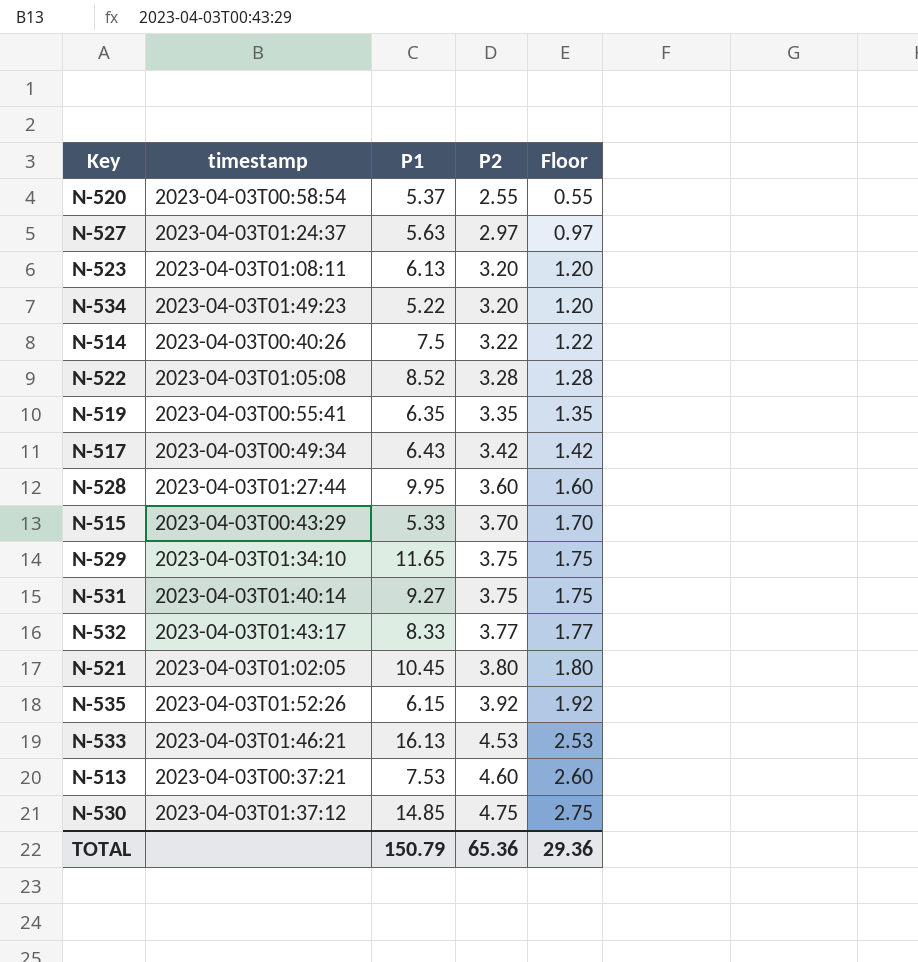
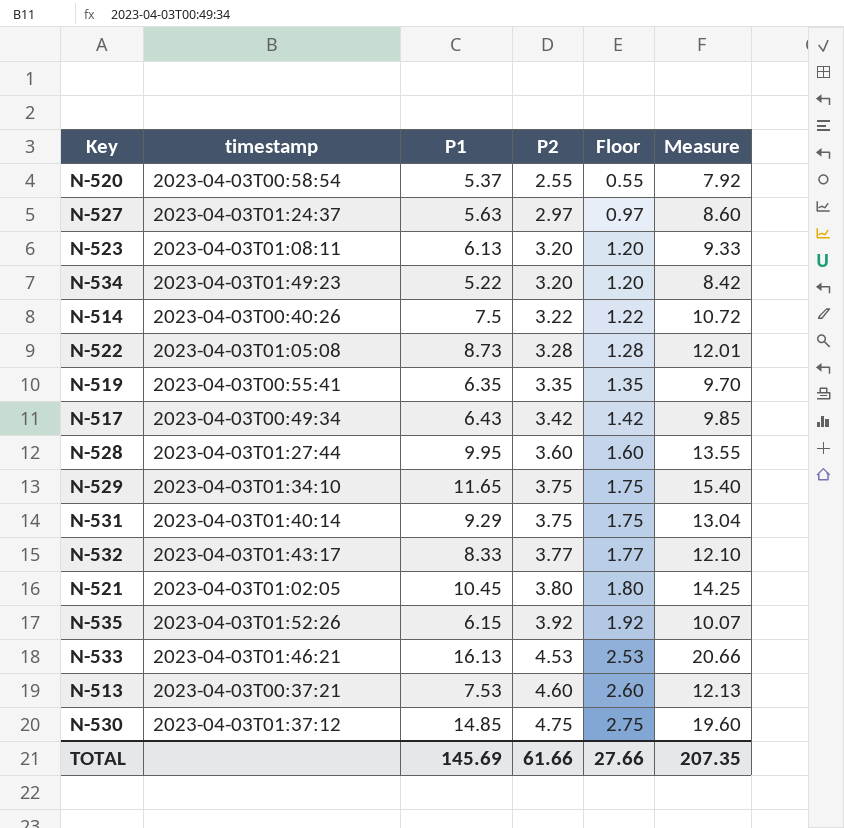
column Measure | formula: none -> [P1] + [P2]
row N-515: 2023-04-03T00:43:29 | 5.33 | 3.70 | 1.70 -> none
N-522 | P1: 8.52 -> 8.73
N-531 | P1: 9.27 -> 9.29
TOTAL | P1: 150.79 -> 145.69
TOTAL | P2: 65.36 -> 61.66
TOTAL | Floor: 29.36 -> 27.66

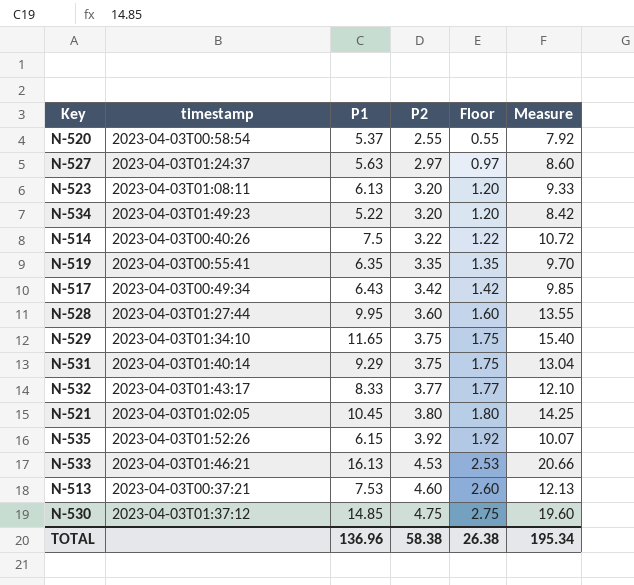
row N-522: 2023-04-03T01:05:08 | 8.73 | 3.28 | 1.28 | 12.01 -> none
TOTAL | P1: 145.69 -> 136.96
TOTAL | P2: 61.66 -> 58.38
TOTAL | Floor: 27.66 -> 26.38
TOTAL | Measure: 207.35 -> 195.34

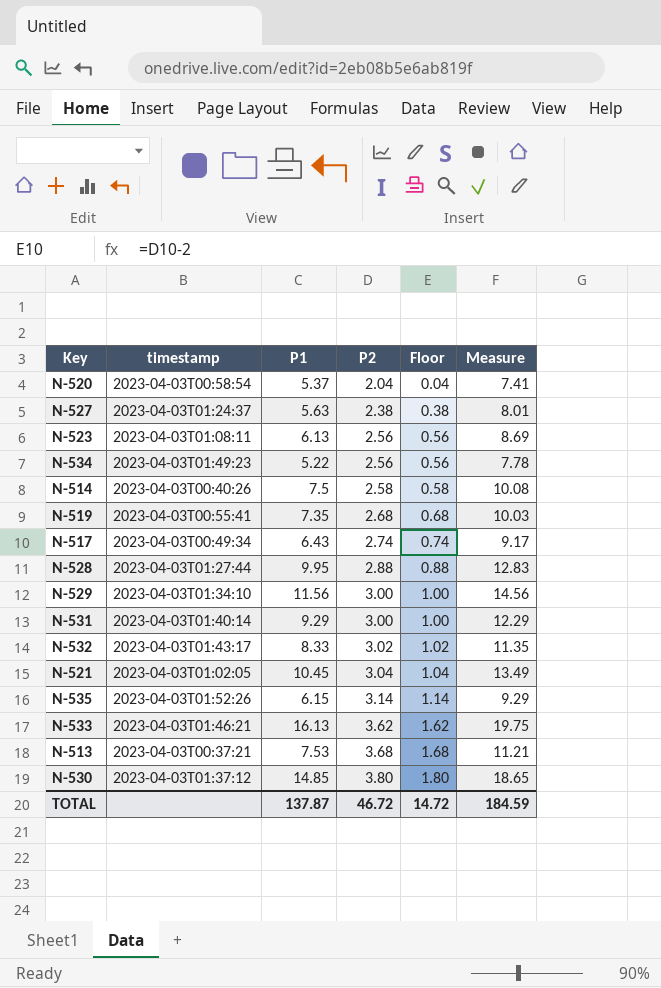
N-520 | P2: 2.55 -> 2.04
N-520 | Floor: 0.55 -> 0.04
N-520 | Measure: 7.92 -> 7.41
N-527 | P2: 2.97 -> 2.38
N-527 | Floor: 0.97 -> 0.38
N-527 | Measure: 8.60 -> 8.01
N-523 | P2: 3.20 -> 2.56
N-523 | Floor: 1.20 -> 0.56
N-523 | Measure: 9.33 -> 8.69
N-534 | P2: 3.20 -> 2.56
N-534 | Floor: 1.20 -> 0.56
N-534 | Measure: 8.42 -> 7.78
N-514 | P2: 3.22 -> 2.58
N-514 | Floor: 1.22 -> 0.58
N-514 | Measure: 10.72 -> 10.08
N-519 | P1: 6.35 -> 7.35
N-519 | P2: 3.35 -> 2.68
N-519 | Floor: 1.35 -> 0.68
N-519 | Measure: 9.70 -> 10.03
N-517 | P2: 3.42 -> 2.74
N-517 | Floor: 1.42 -> 0.74
N-517 | Measure: 9.85 -> 9.17
N-528 | P2: 3.60 -> 2.88
N-528 | Floor: 1.60 -> 0.88
N-528 | Measure: 13.55 -> 12.83
N-529 | P1: 11.65 -> 11.56
N-529 | P2: 3.75 -> 3.00
N-529 | Floor: 1.75 -> 1.00
N-529 | Measure: 15.40 -> 14.56
N-531 | P2: 3.75 -> 3.00
N-531 | Floor: 1.75 -> 1.00
N-531 | Measure: 13.04 -> 12.29
N-532 | P2: 3.77 -> 3.02
N-532 | Floor: 1.77 -> 1.02
N-532 | Measure: 12.10 -> 11.35
N-521 | P2: 3.80 -> 3.04
N-521 | Floor: 1.80 -> 1.04
N-521 | Measure: 14.25 -> 13.49
N-535 | P2: 3.92 -> 3.14
N-535 | Floor: 1.92 -> 1.14
N-535 | Measure: 10.07 -> 9.29
N-533 | P2: 4.53 -> 3.62
N-533 | Floor: 2.53 -> 1.62
N-533 | Measure: 20.66 -> 19.75
N-513 | P2: 4.60 -> 3.68
N-513 | Floor: 2.60 -> 1.68
N-513 | Measure: 12.13 -> 11.21
N-530 | P2: 4.75 -> 3.80
N-530 | Floor: 2.75 -> 1.80
N-530 | Measure: 19.60 -> 18.65
TOTAL | P1: 136.96 -> 137.87
TOTAL | P2: 58.38 -> 46.72
TOTAL | Floor: 26.38 -> 14.72
TOTAL | Measure: 195.34 -> 184.59

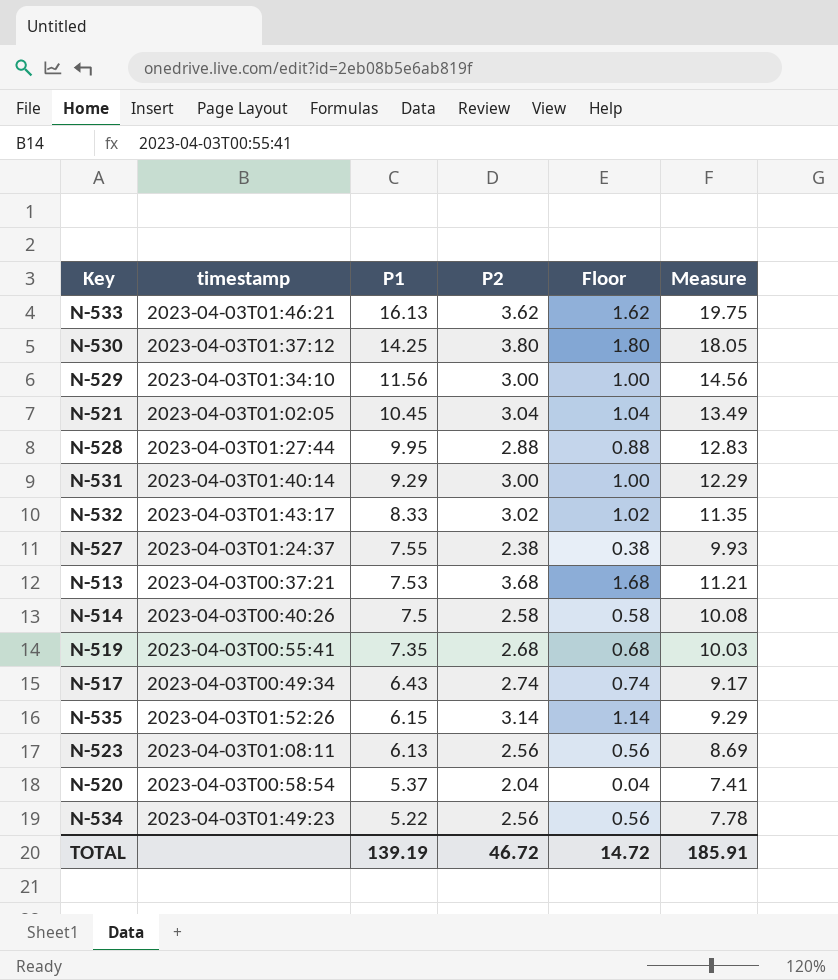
row order: P2 ascending -> P1 descending
N-530 | P1: 14.85 -> 14.25
N-530 | Measure: 18.65 -> 18.05
N-527 | P1: 5.63 -> 7.55
N-527 | Measure: 8.01 -> 9.93
TOTAL | P1: 137.87 -> 139.19
TOTAL | Measure: 184.59 -> 185.91

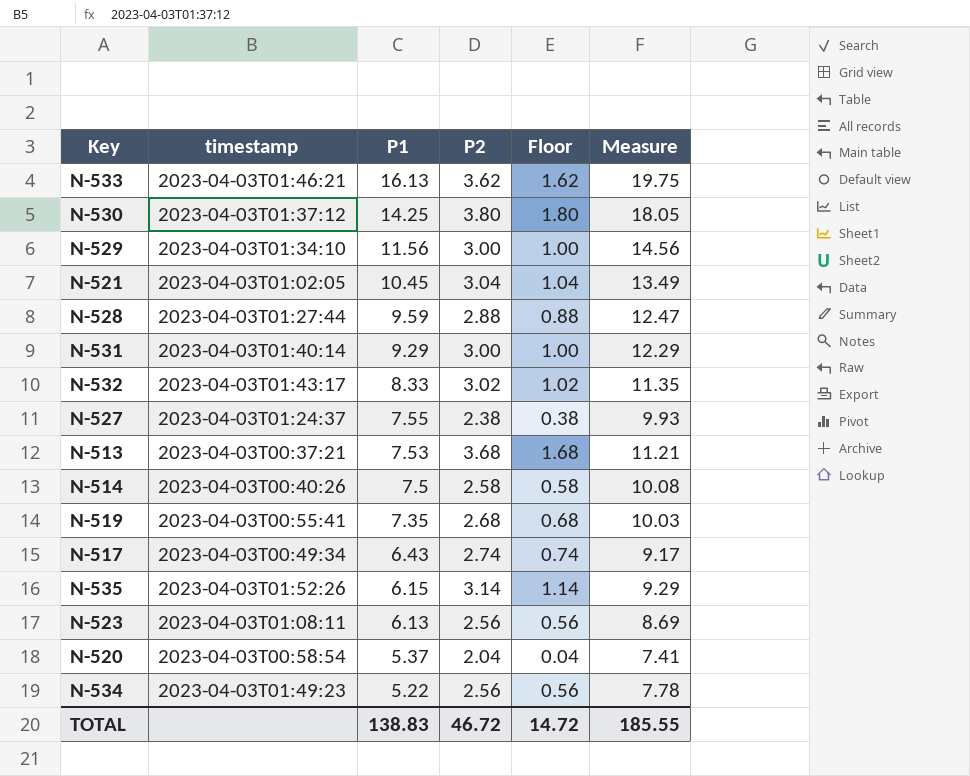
N-528 | P1: 9.95 -> 9.59
N-528 | Measure: 12.83 -> 12.47
TOTAL | P1: 139.19 -> 138.83
TOTAL | Measure: 185.91 -> 185.55

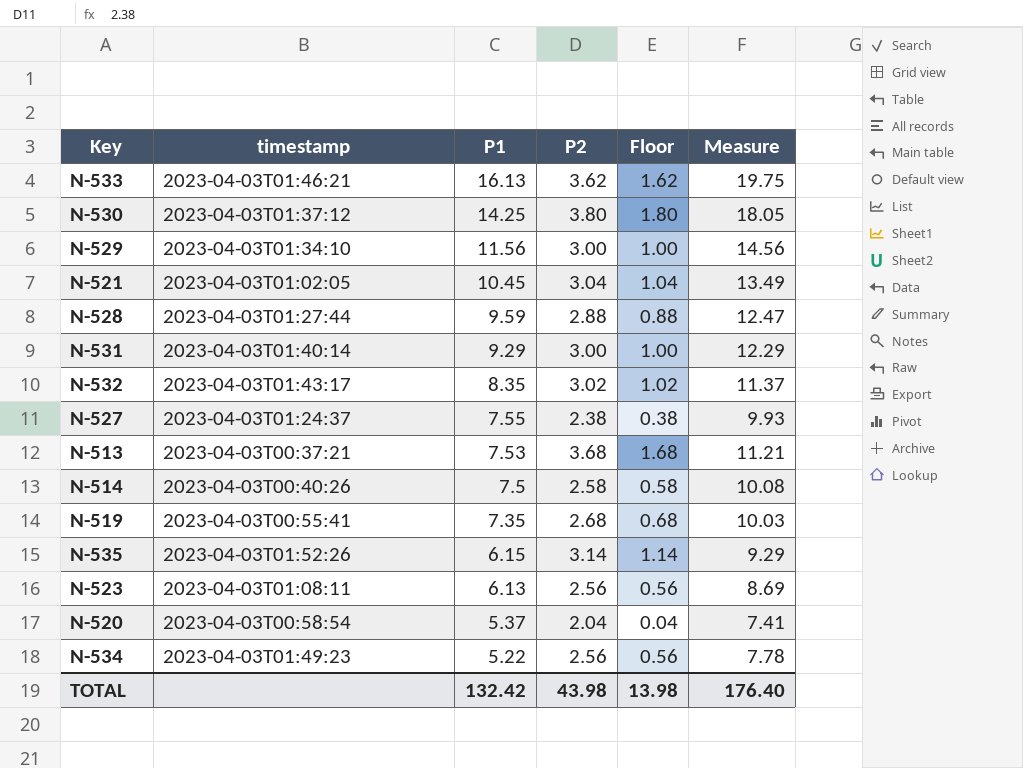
row N-517: 2023-04-03T00:49:34 | 6.43 | 2.74 | 0.74 | 9.17 -> none
N-532 | P1: 8.33 -> 8.35
N-532 | Measure: 11.35 -> 11.37
TOTAL | P1: 138.83 -> 132.42
TOTAL | P2: 46.72 -> 43.98
TOTAL | Floor: 14.72 -> 13.98
TOTAL | Measure: 185.55 -> 176.40

